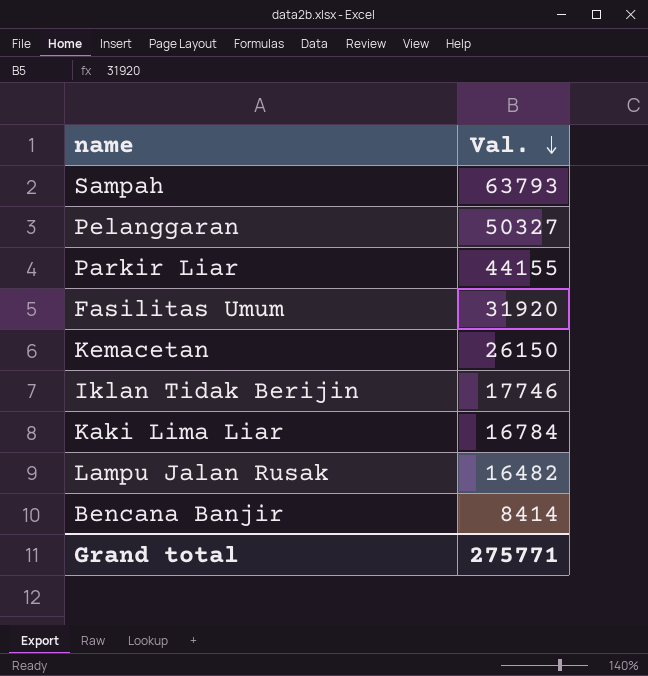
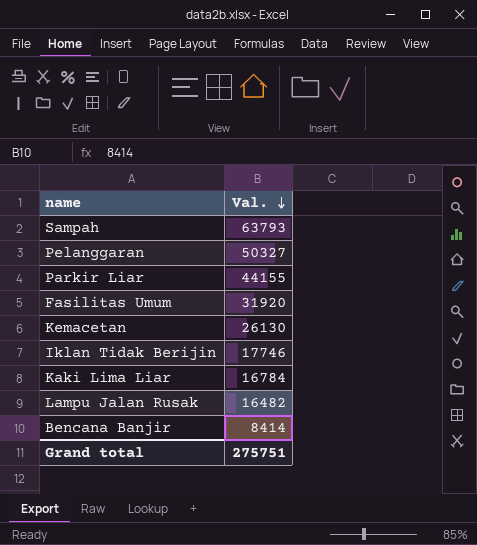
Kemacetan | Val.: 26150 -> 26130
Grand total | Val.: 275771 -> 275751

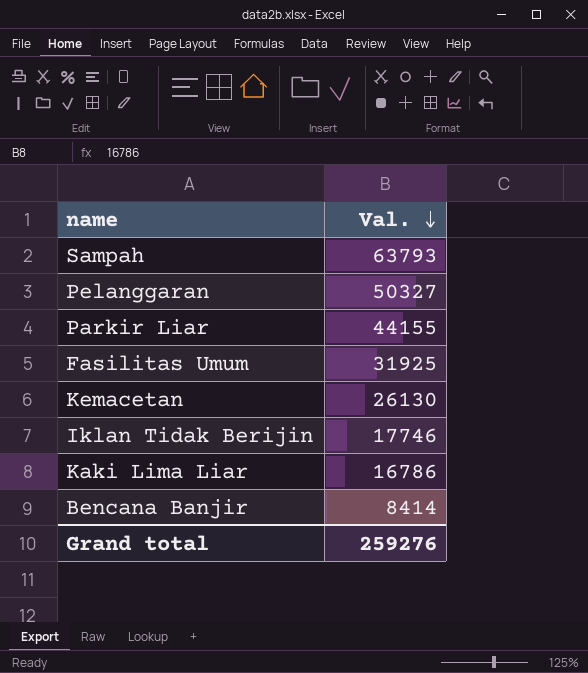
row Lampu Jalan Rusak: 16482 -> none
Fasilitas Umum | Val.: 31920 -> 31925
Kaki Lima Liar | Val.: 16784 -> 16786
Grand total | Val.: 275751 -> 259276

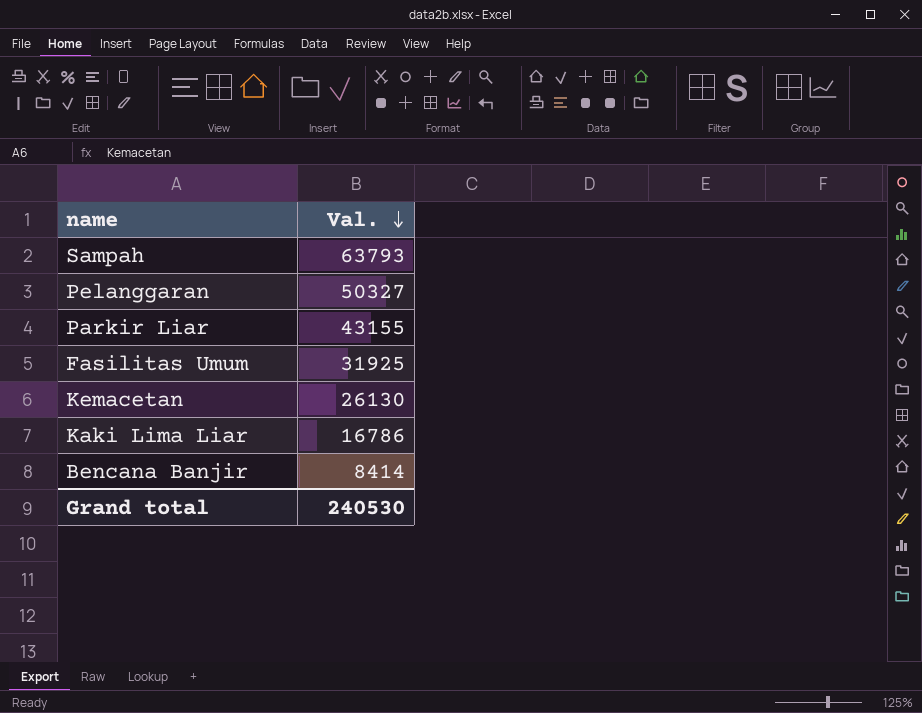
row Iklan Tidak Berijin: 17746 -> none
Parkir Liar | Val.: 44155 -> 43155
Grand total | Val.: 259276 -> 240530

